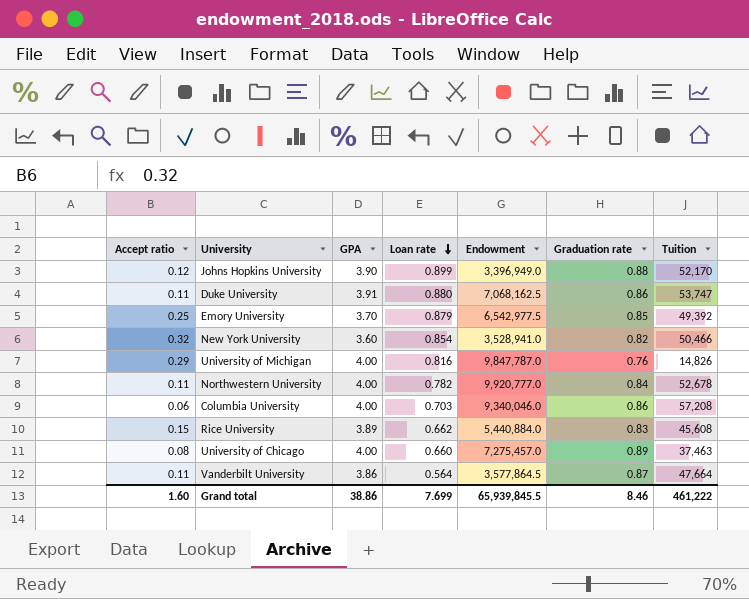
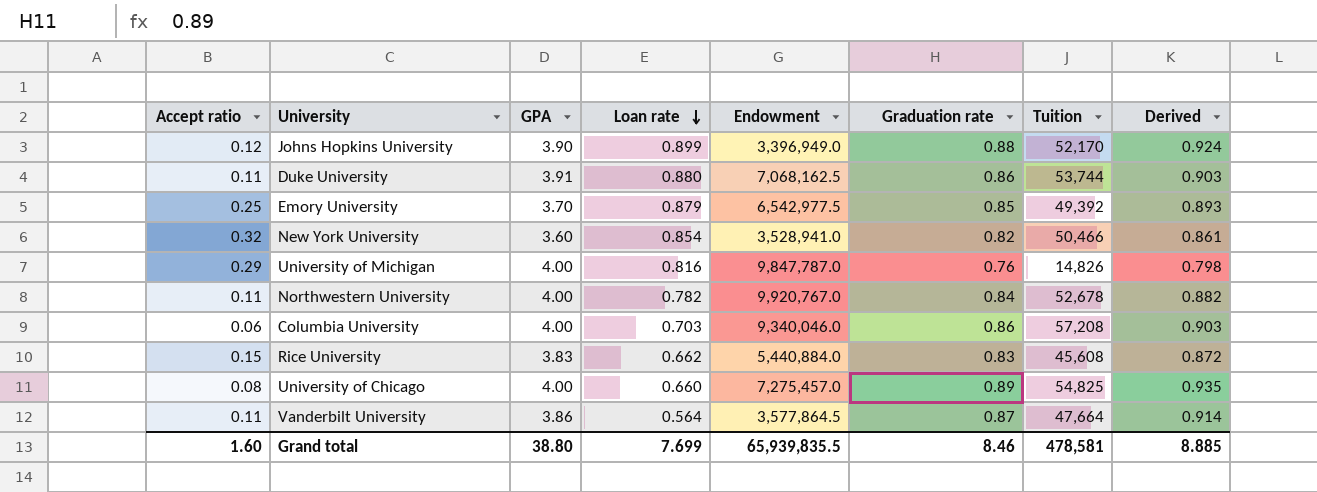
column Derived | formula: none -> [Graduation rate] * 1.05
Duke University | Tuition: 53,747 -> 53,744
Northwestern University | Endowment: 9,920,777.0 -> 9,920,767.0
Rice University | GPA: 3.89 -> 3.83
University of Chicago | Tuition: 37,463 -> 54,825
Grand total | GPA: 38.86 -> 38.80
Grand total | Endowment: 65,939,845.5 -> 65,939,835.5
Grand total | Tuition: 461,222 -> 478,581

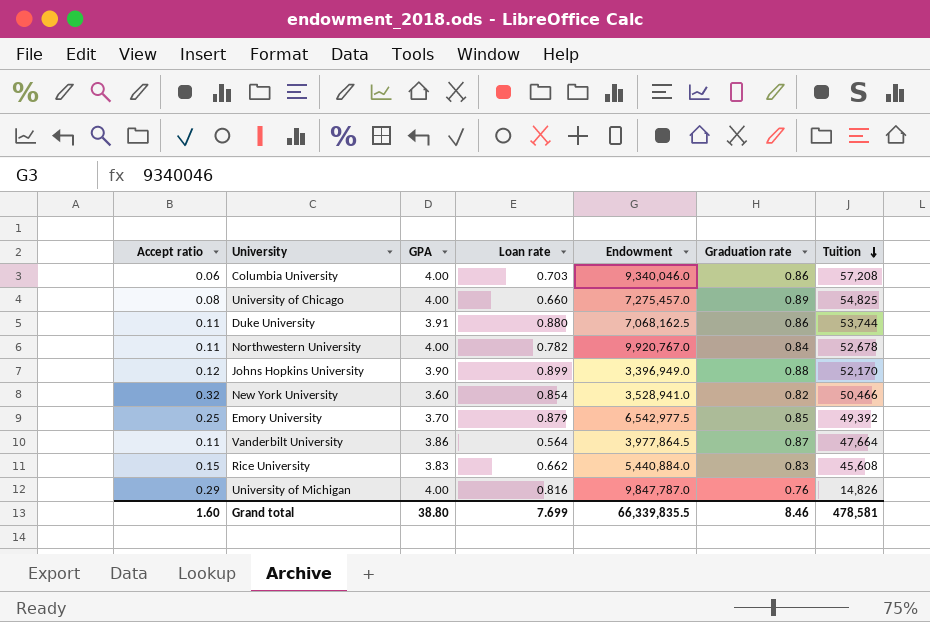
row order: Loan rate descending -> Tuition descending
column Derived | formula: [Graduation rate] * 1.05 -> none
Vanderbilt University | Endowment: 3,577,864.5 -> 3,977,864.5
Grand total | Endowment: 65,939,835.5 -> 66,339,835.5

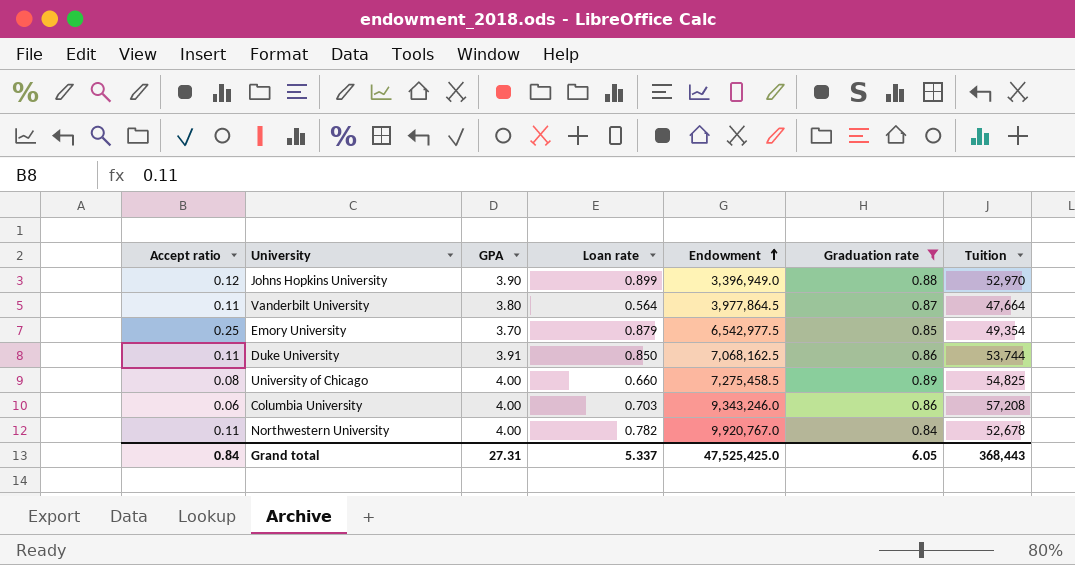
filter: none -> Graduation rate >= 0.84
row order: Tuition descending -> Endowment ascending
Johns Hopkins University | Tuition: 52,170 -> 52,970
Vanderbilt University | GPA: 3.86 -> 3.80
Emory University | Tuition: 49,392 -> 49,354
Duke University | Loan rate: 0.880 -> 0.850
University of Chicago | Endowment: 7,275,457.0 -> 7,275,458.5
Columbia University | Endowment: 9,340,046.0 -> 9,343,246.0
Grand total | Accept ratio: 1.60 -> 0.84
Grand total | GPA: 38.80 -> 27.31
Grand total | Loan rate: 7.699 -> 5.337
Grand total | Endowment: 66,339,835.5 -> 47,525,425.0
Grand total | Graduation rate: 8.46 -> 6.05
Grand total | Tuition: 478,581 -> 368,443

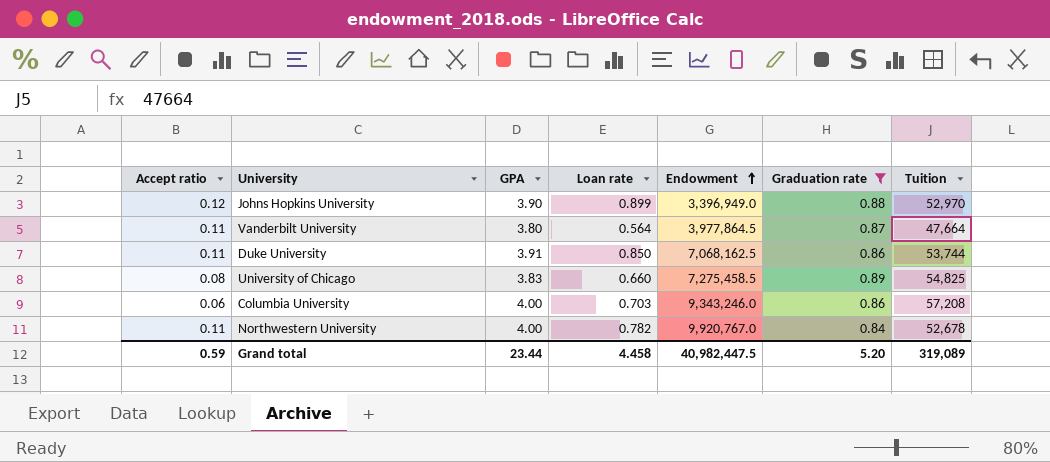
row Emory University: 0.25 | 3.70 | 0.879 | 6,542,977.5 | 0.85 | 49,354 -> none
University of Chicago | GPA: 4.00 -> 3.83
Grand total | Accept ratio: 0.84 -> 0.59
Grand total | GPA: 27.31 -> 23.44
Grand total | Loan rate: 5.337 -> 4.458
Grand total | Endowment: 47,525,425.0 -> 40,982,447.5
Grand total | Graduation rate: 6.05 -> 5.20
Grand total | Tuition: 368,443 -> 319,089

